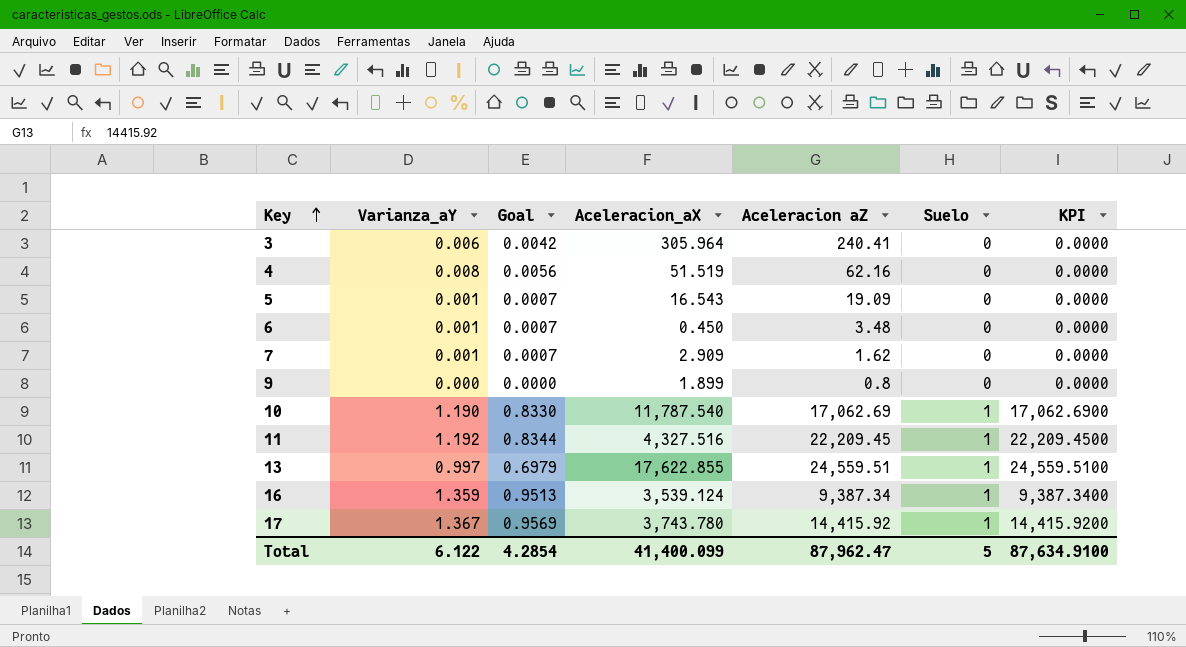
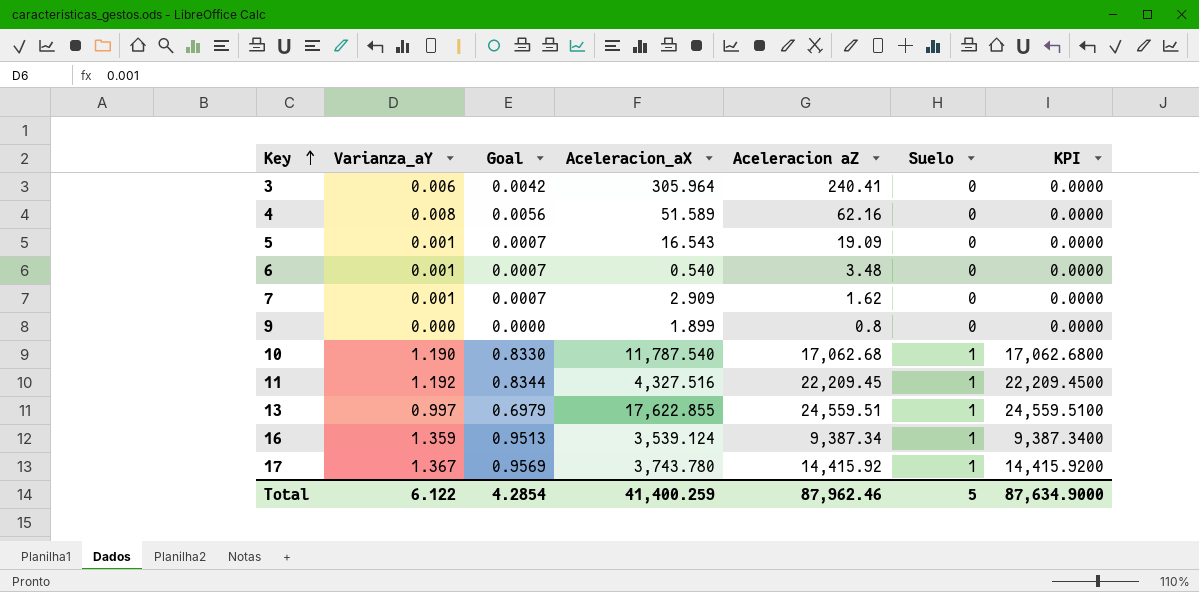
4 | Aceleracion_aX: 51.519 -> 51.589
6 | Aceleracion_aX: 0.450 -> 0.540
10 | Aceleracion aZ: 17,062.69 -> 17,062.68
10 | KPI: 17,062.6900 -> 17,062.6800
Total | Aceleracion_aX: 41,400.099 -> 41,400.259
Total | Aceleracion aZ: 87,962.47 -> 87,962.46
Total | KPI: 87,634.9100 -> 87,634.9000

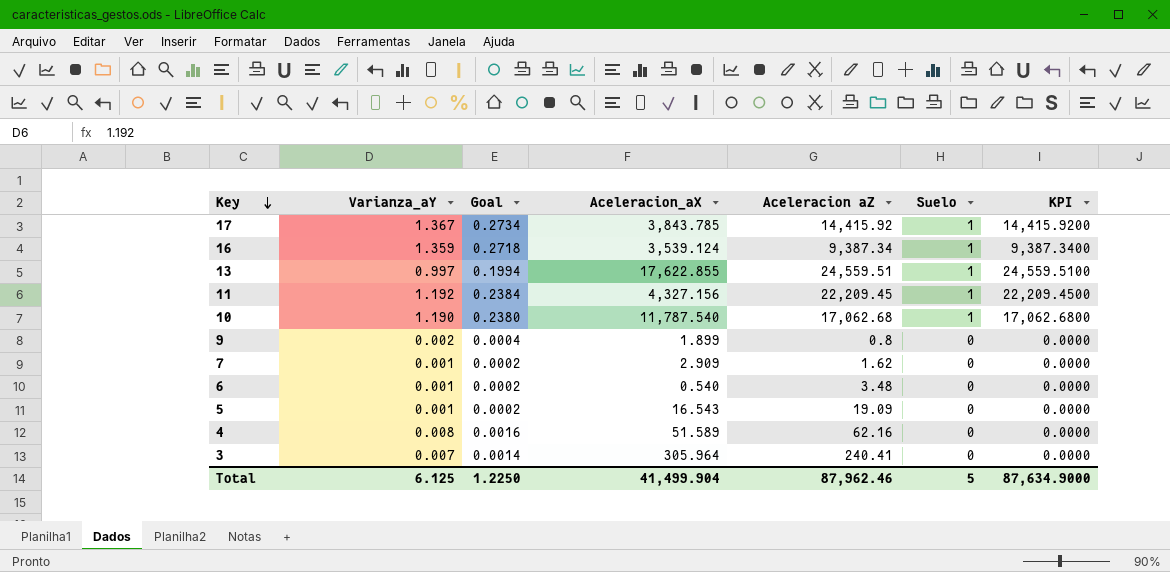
row order: Key ascending -> Key descending
column Goal | formula: [Varianza_aY] * 0.7 -> [Varianza_aY] * 0.2
17 | Aceleracion_aX: 3,743.780 -> 3,843.785
11 | Aceleracion_aX: 4,327.516 -> 4,327.156
9 | Varianza_aY: 0.000 -> 0.002
3 | Varianza_aY: 0.006 -> 0.007
Total | Varianza_aY: 6.122 -> 6.125
Total | Goal: 4.2854 -> 1.2250
Total | Aceleracion_aX: 41,400.259 -> 41,499.904

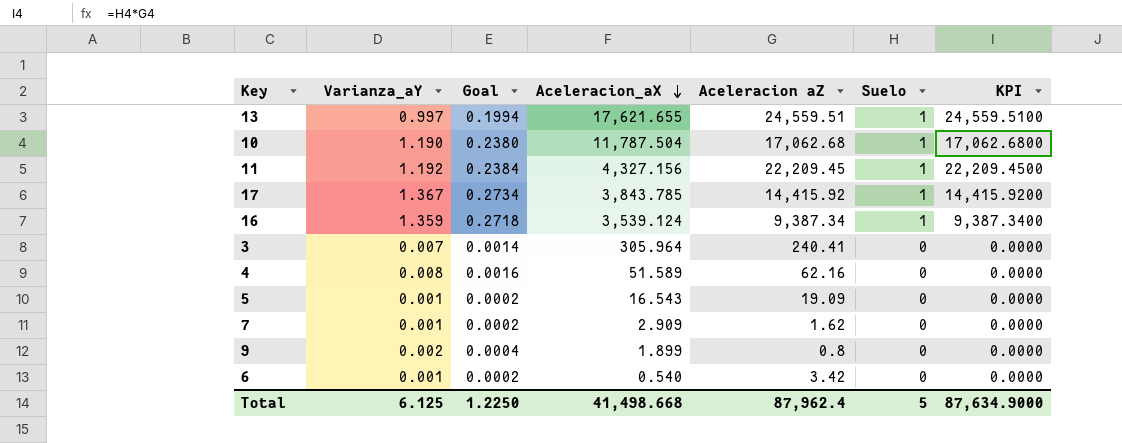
row order: Key descending -> Aceleracion_aX descending
13 | Aceleracion_aX: 17,622.855 -> 17,621.655
10 | Aceleracion_aX: 11,787.540 -> 11,787.504
6 | Aceleracion aZ: 3.48 -> 3.42
Total | Aceleracion_aX: 41,499.904 -> 41,498.668
Total | Aceleracion aZ: 87,962.46 -> 87,962.4

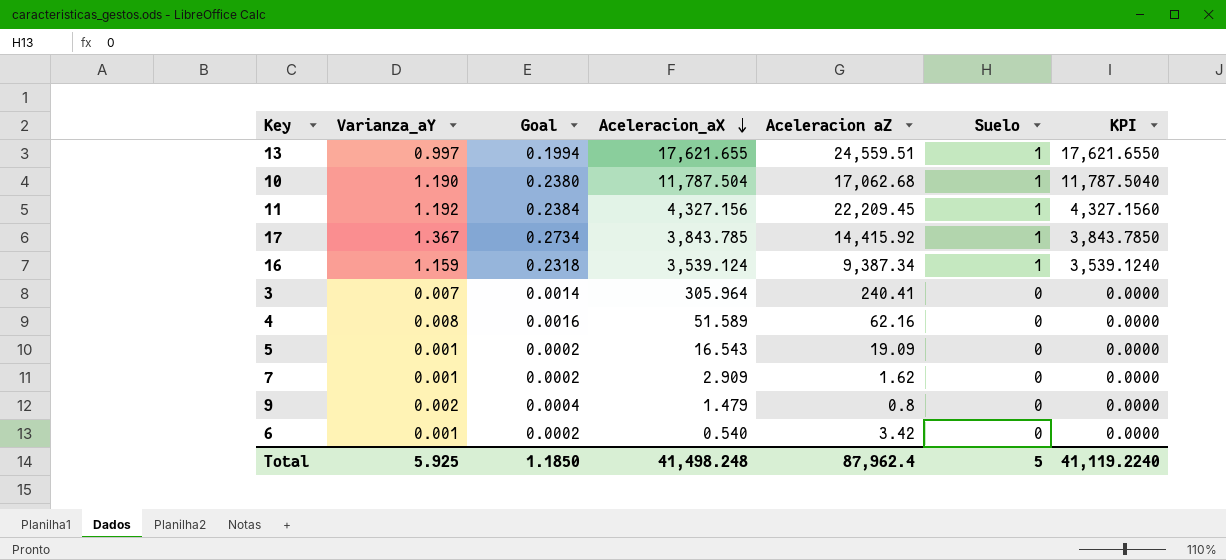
column KPI | formula: [Aceleracion aZ] * [Suelo] -> [Aceleracion_aX] * [Suelo]
16 | Varianza_aY: 1.359 -> 1.159
16 | Goal: 0.2718 -> 0.2318
9 | Aceleracion_aX: 1.899 -> 1.479
Total | Varianza_aY: 6.125 -> 5.925
Total | Goal: 1.2250 -> 1.1850
Total | Aceleracion_aX: 41,498.668 -> 41,498.248
Total | KPI: 87,634.9000 -> 41,119.2240

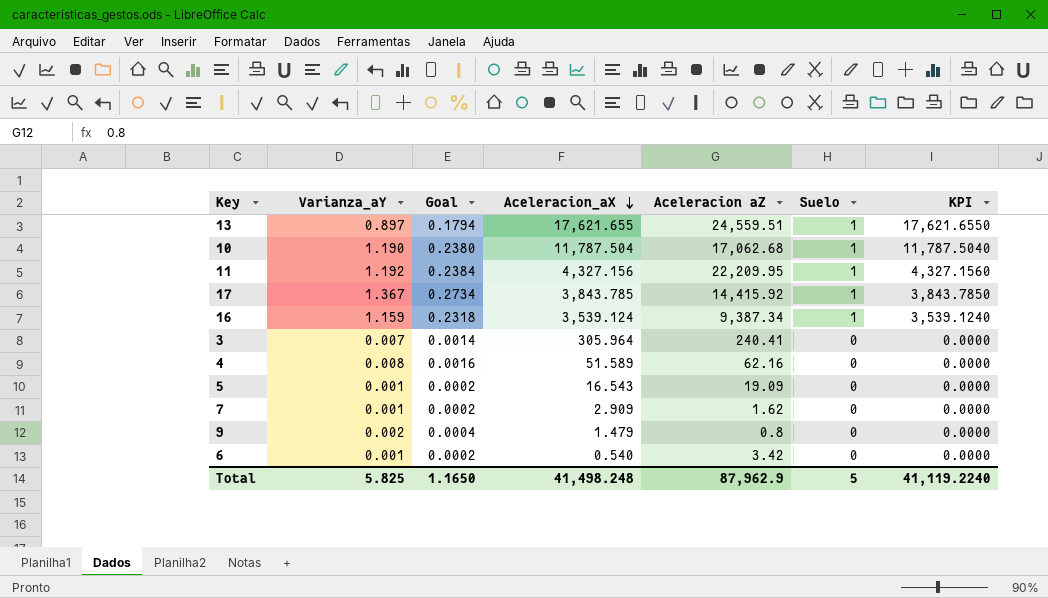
13 | Varianza_aY: 0.997 -> 0.897
13 | Goal: 0.1994 -> 0.1794
11 | Aceleracion aZ: 22,209.45 -> 22,209.95
Total | Varianza_aY: 5.925 -> 5.825
Total | Goal: 1.1850 -> 1.1650
Total | Aceleracion aZ: 87,962.4 -> 87,962.9

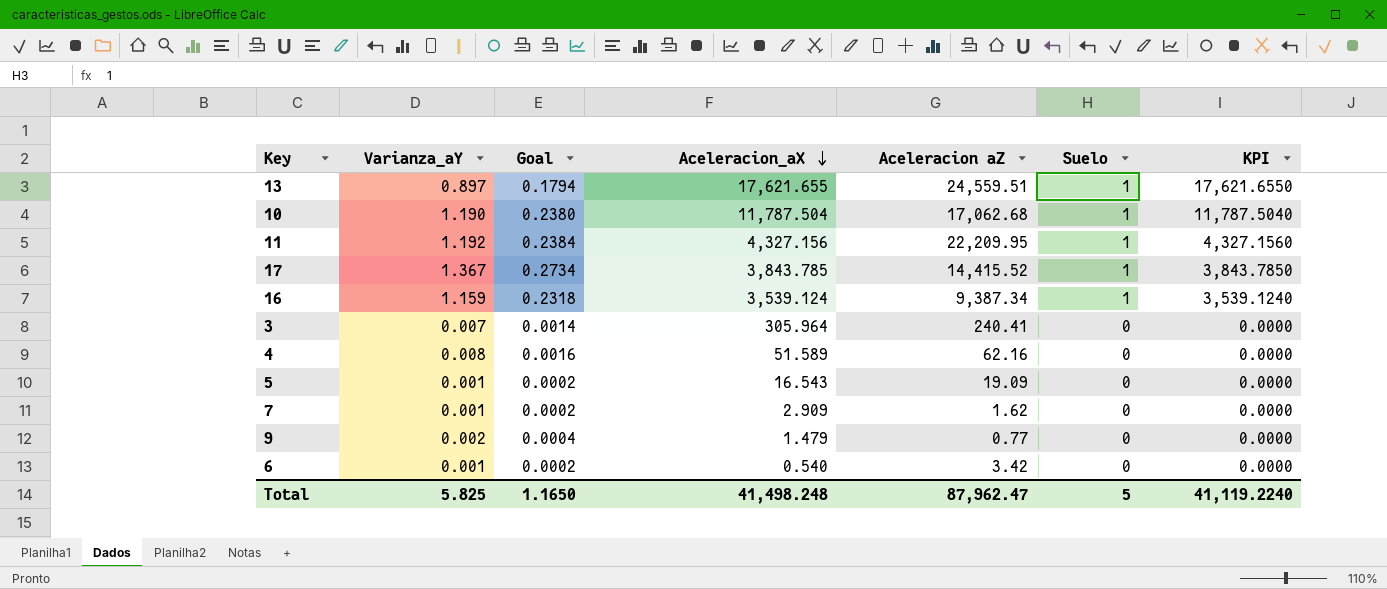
17 | Aceleracion aZ: 14,415.92 -> 14,415.52
9 | Aceleracion aZ: 0.8 -> 0.77
Total | Aceleracion aZ: 87,962.9 -> 87,962.47

